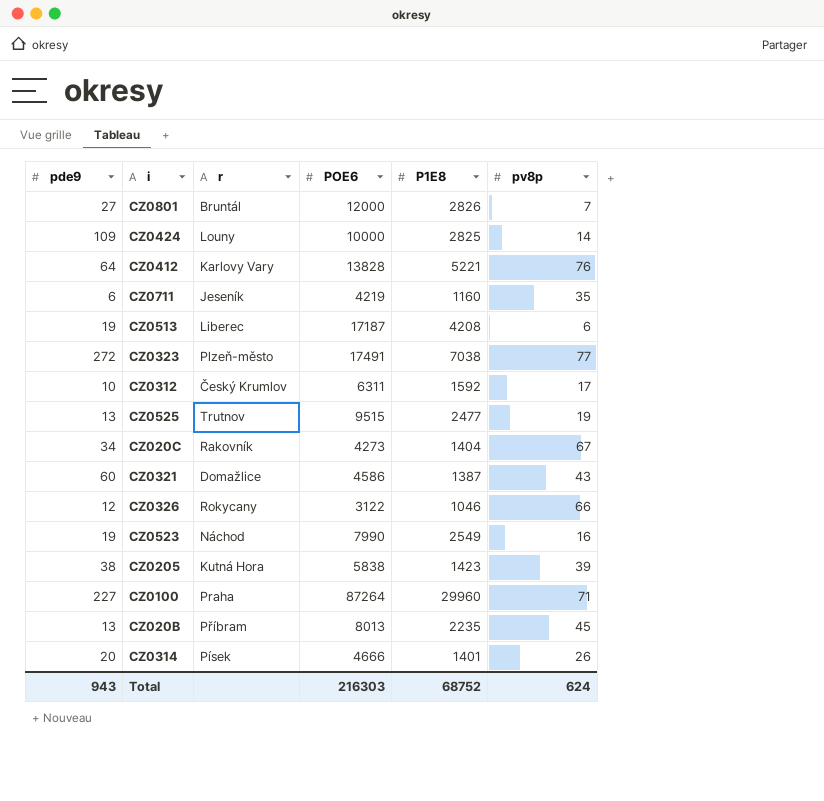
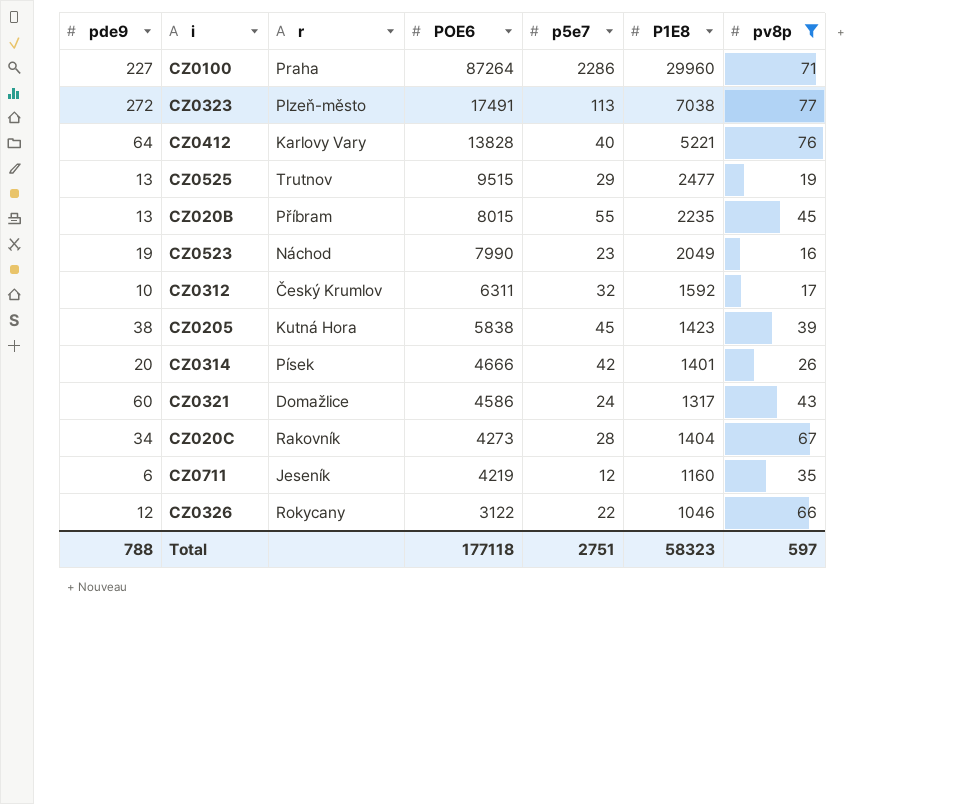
filter: none -> pv8p >= 16
row order: none -> POE6 descending
column p5e7 | position: none -> 5
CZ020B | POE6: 8013 -> 8015
CZ0523 | P1E8: 2549 -> 2049
CZ0321 | P1E8: 1387 -> 1317
Total | pde9: 943 -> 788
Total | POE6: 216303 -> 177118
Total | P1E8: 68752 -> 58323
Total | pv8p: 624 -> 597

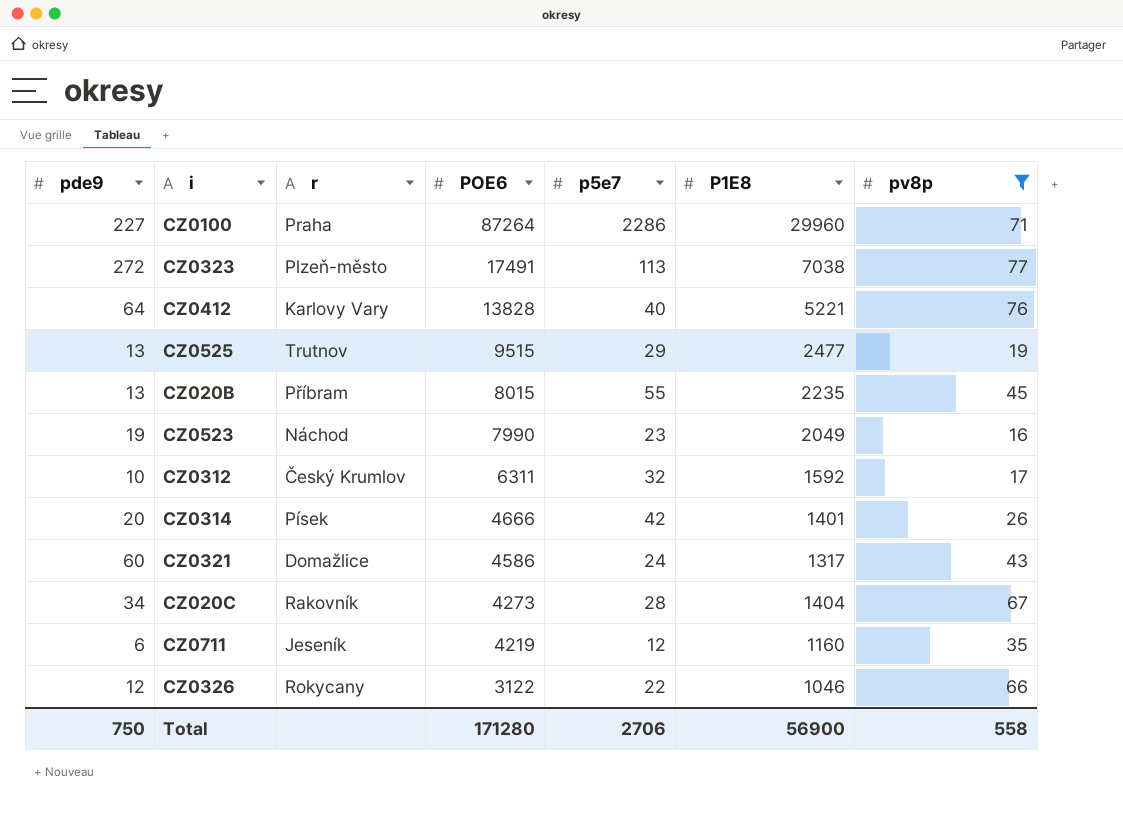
row CZ0205: 38 | Kutná Hora | 5838 | 45 | 1423 | 39 -> none
Total | pde9: 788 -> 750
Total | POE6: 177118 -> 171280
Total | p5e7: 2751 -> 2706
Total | P1E8: 58323 -> 56900
Total | pv8p: 597 -> 558

